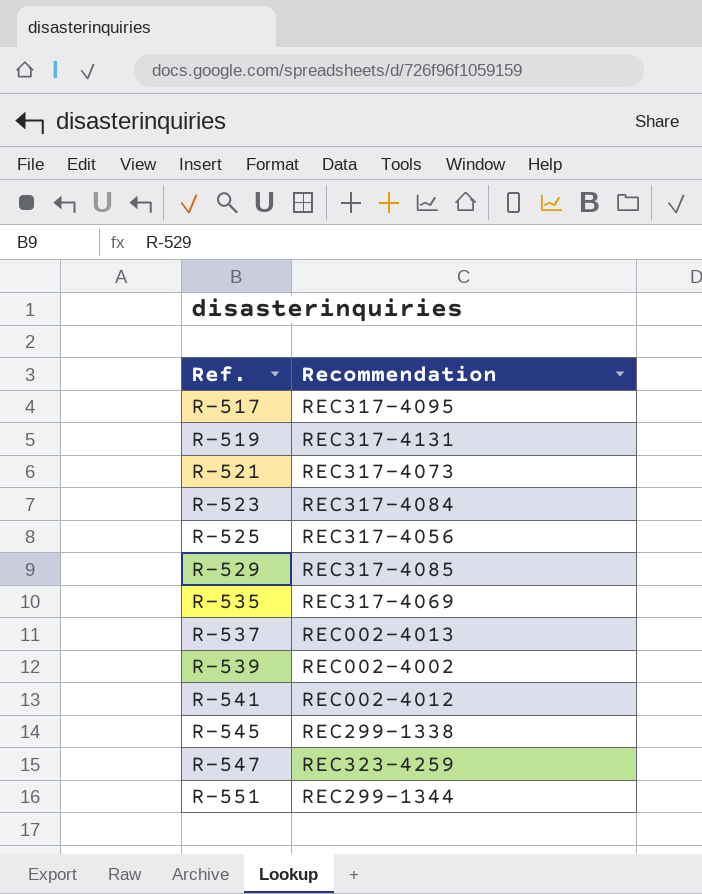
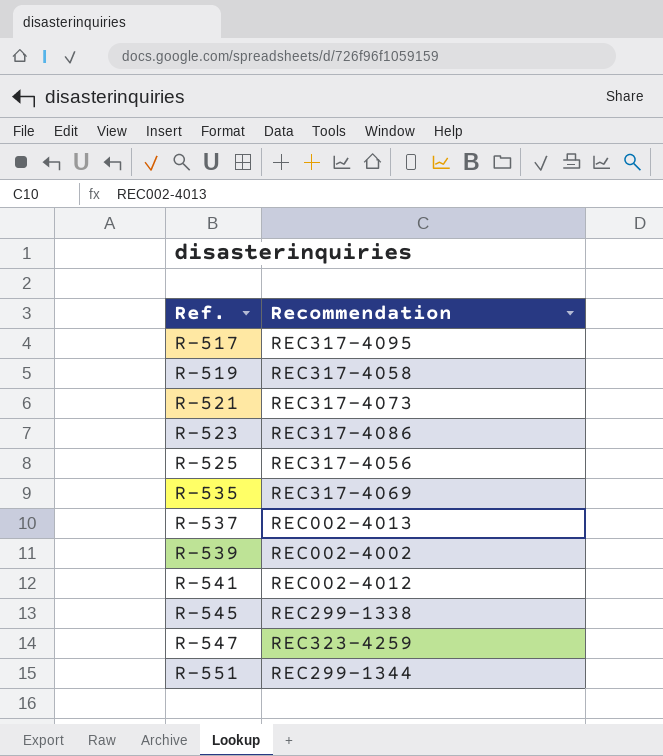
row R-529: REC317-4085 -> none
R-519 | Recommendation: REC317-4131 -> REC317-4058
R-523 | Recommendation: REC317-4084 -> REC317-4086

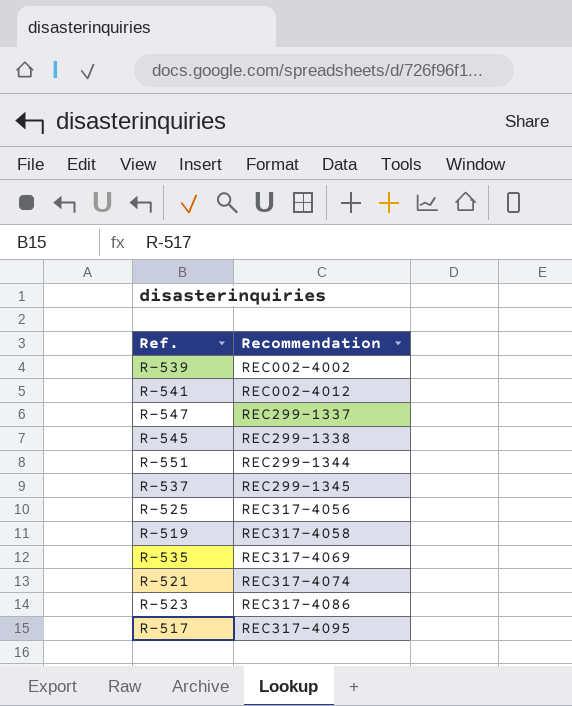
row order: Ref. ascending -> Recommendation ascending
R-547 | Recommendation: REC323-4259 -> REC299-1337
R-537 | Recommendation: REC002-4013 -> REC299-1345
R-521 | Recommendation: REC317-4073 -> REC317-4074

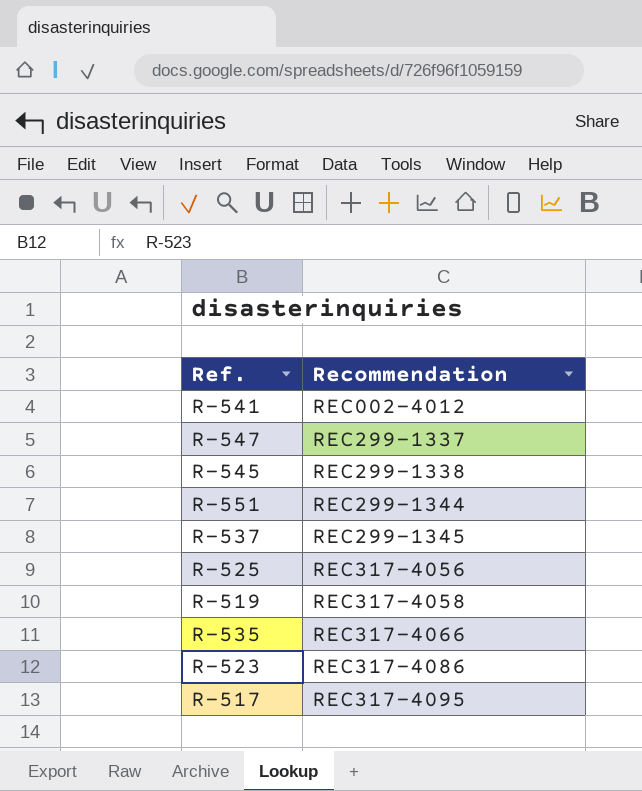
row R-539: REC002-4002 -> none
row R-521: REC317-4074 -> none
R-535 | Recommendation: REC317-4069 -> REC317-4066

